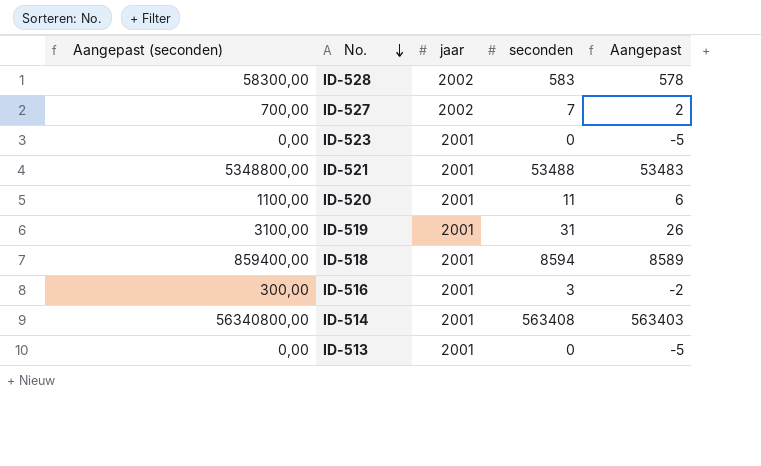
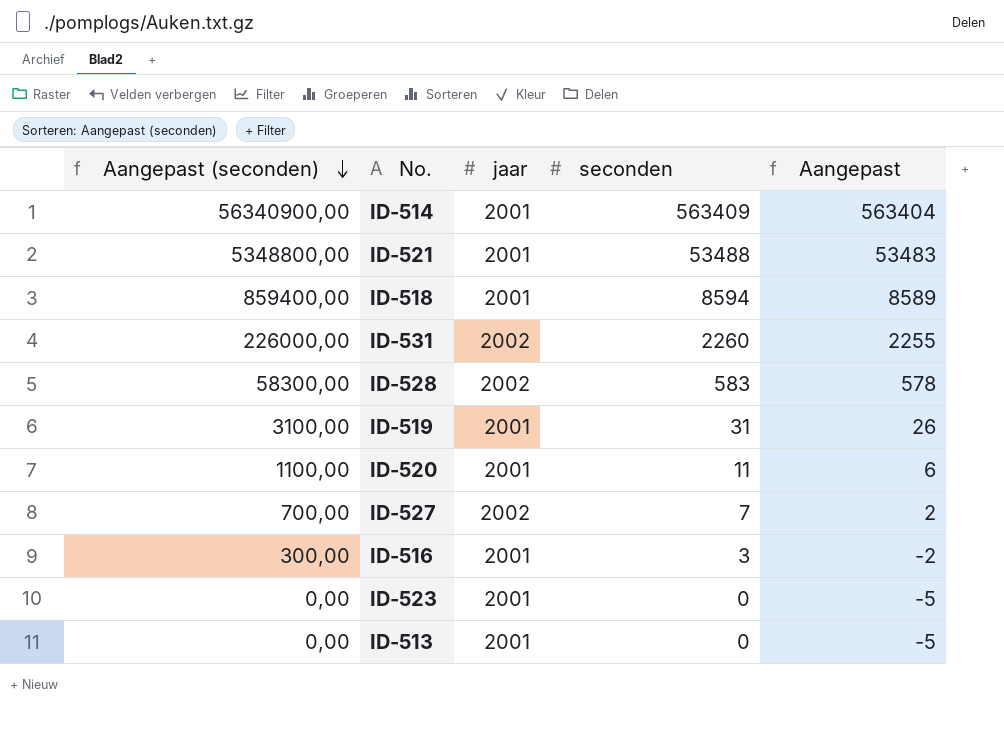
row order: No. descending -> Aangepast (seconden) descending
ID-514 | Aangepast (seconden): 56340800,00 -> 56340900,00
ID-514 | seconden: 563408 -> 563409
ID-514 | Aangepast: 563403 -> 563404
row ID-531: none -> 226000,00 | 2002 | 2260 | 2255

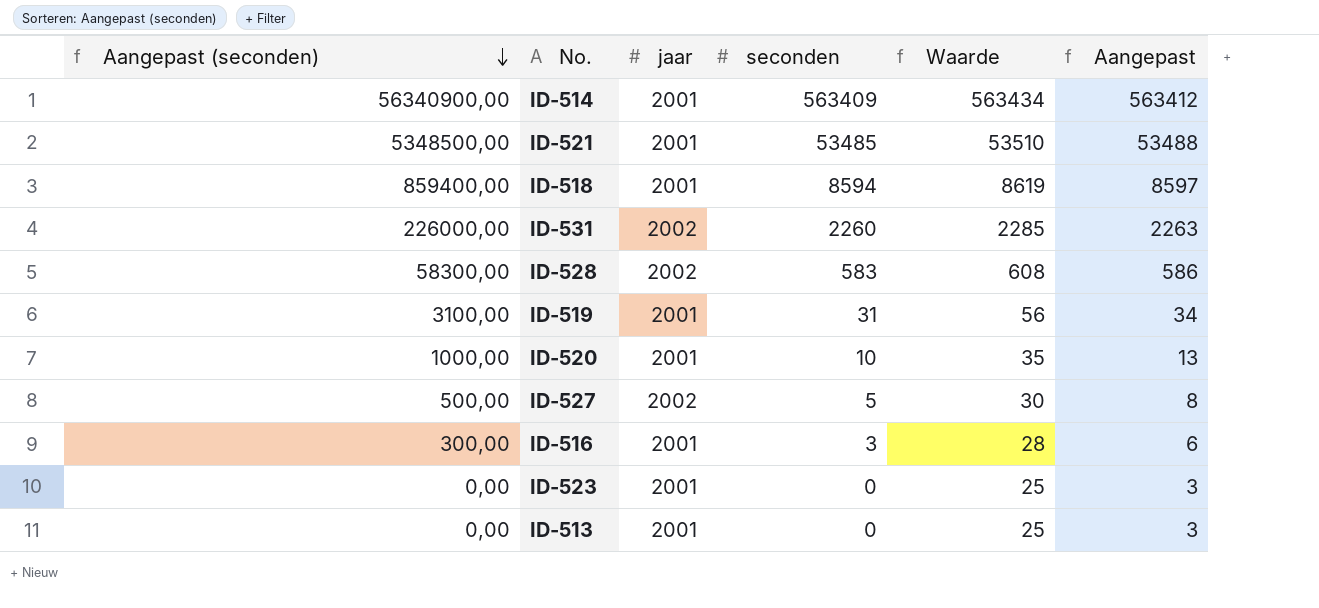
column Waarde | formula: none -> [seconden] + 25
column Aangepast | formula: [seconden] - 5 -> [seconden] + 3
ID-521 | Aangepast (seconden): 5348800,00 -> 5348500,00
ID-521 | seconden: 53488 -> 53485
ID-520 | Aangepast (seconden): 1100,00 -> 1000,00
ID-520 | seconden: 11 -> 10
ID-527 | Aangepast (seconden): 700,00 -> 500,00
ID-527 | seconden: 7 -> 5

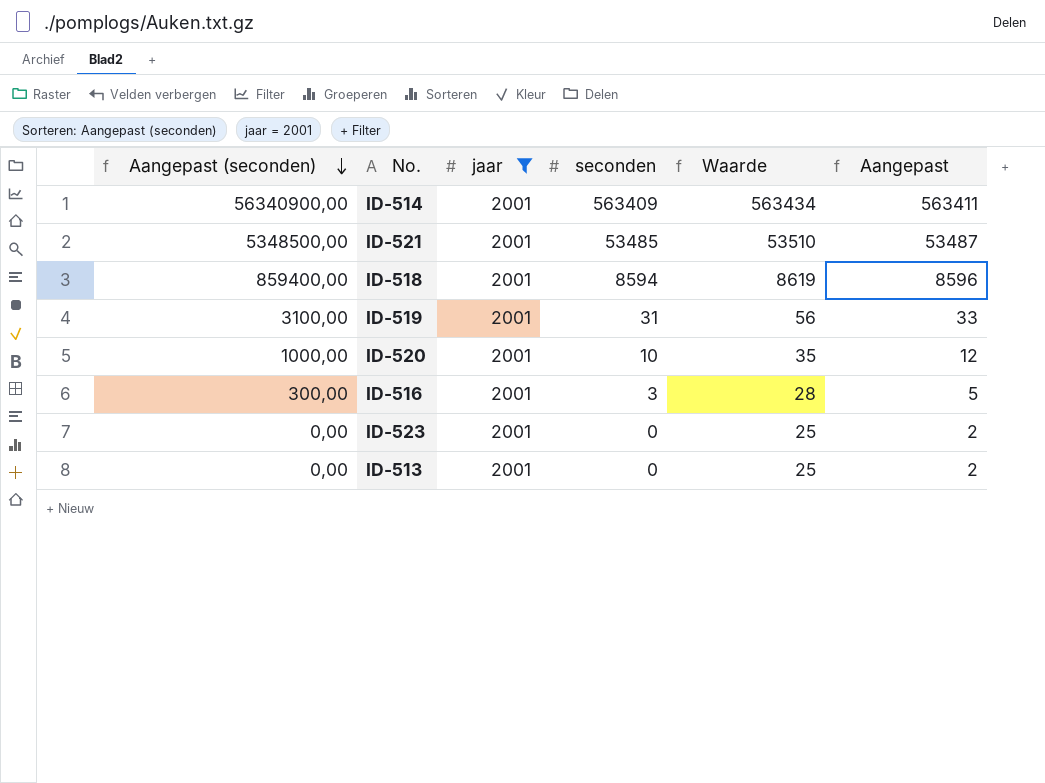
filter: none -> jaar = 2001
column Aangepast | formula: [seconden] + 3 -> [seconden] + 2

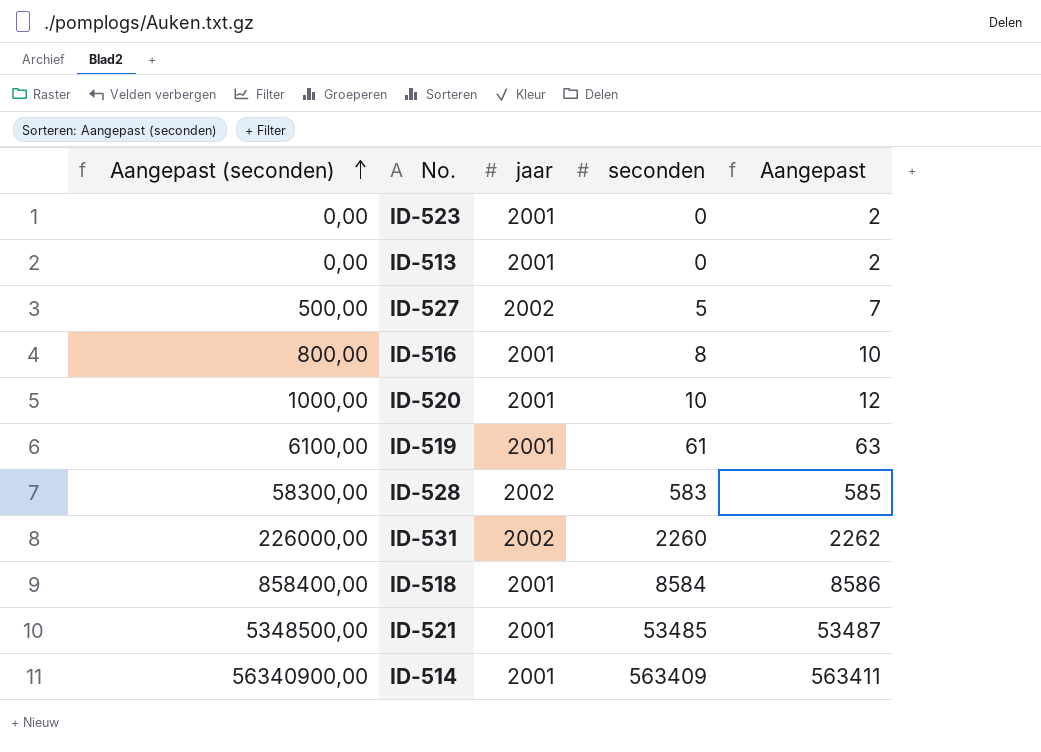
filter: jaar = 2001 -> none
row order: Aangepast (seconden) descending -> Aangepast (seconden) ascending
column Waarde | formula: [seconden] + 25 -> none
ID-516 | Aangepast (seconden): 300,00 -> 800,00
ID-516 | seconden: 3 -> 8
ID-516 | Aangepast: 5 -> 10
ID-519 | Aangepast (seconden): 3100,00 -> 6100,00
ID-519 | seconden: 31 -> 61
ID-519 | Aangepast: 33 -> 63
ID-518 | Aangepast (seconden): 859400,00 -> 858400,00
ID-518 | seconden: 8594 -> 8584
ID-518 | Aangepast: 8596 -> 8586

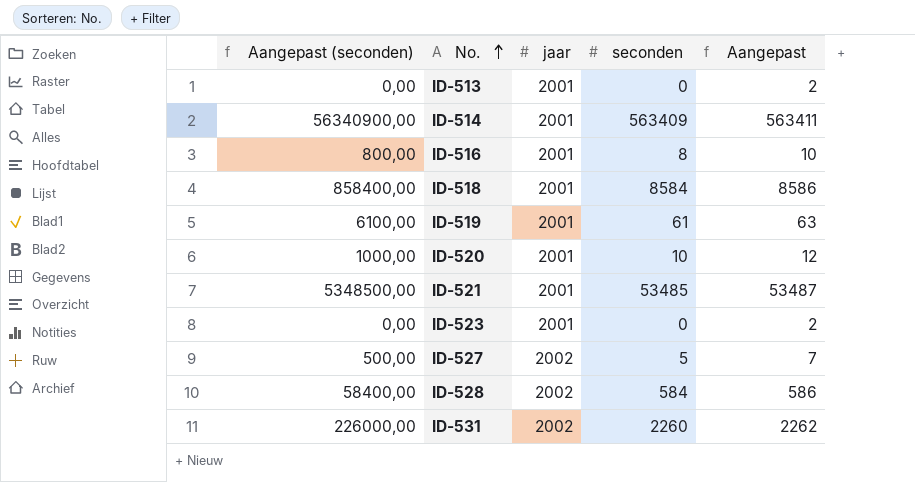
row order: Aangepast (seconden) ascending -> No. ascending
ID-528 | Aangepast (seconden): 58300,00 -> 58400,00
ID-528 | seconden: 583 -> 584
ID-528 | Aangepast: 585 -> 586

